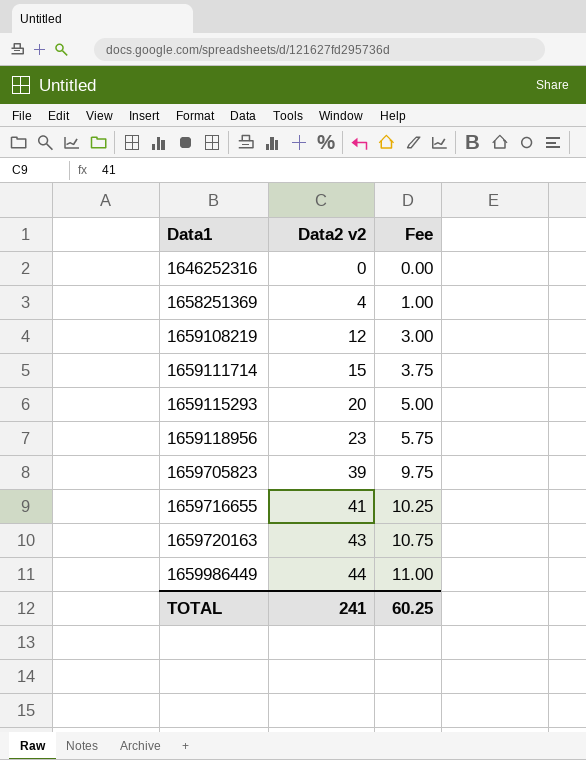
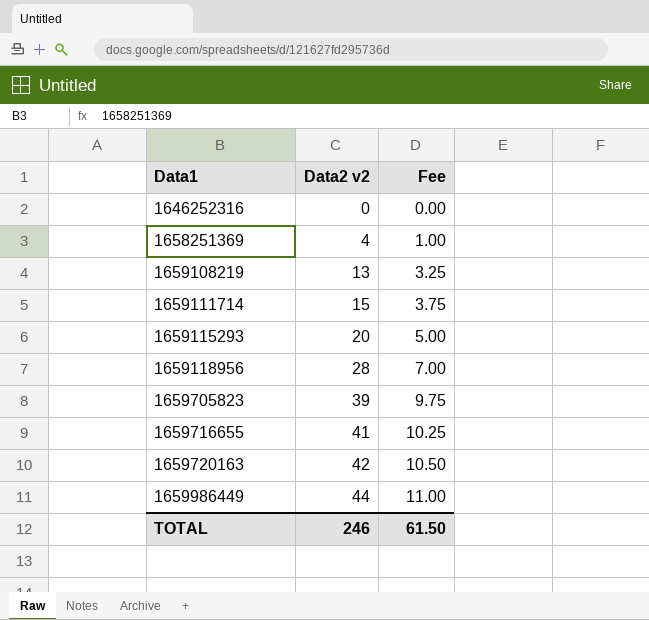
1659108219 | Data2 v2: 12 -> 13
1659108219 | Fee: 3.00 -> 3.25
1659118956 | Data2 v2: 23 -> 28
1659118956 | Fee: 5.75 -> 7.00
1659720163 | Data2 v2: 43 -> 42
1659720163 | Fee: 10.75 -> 10.50
TOTAL | Data2 v2: 241 -> 246
TOTAL | Fee: 60.25 -> 61.50

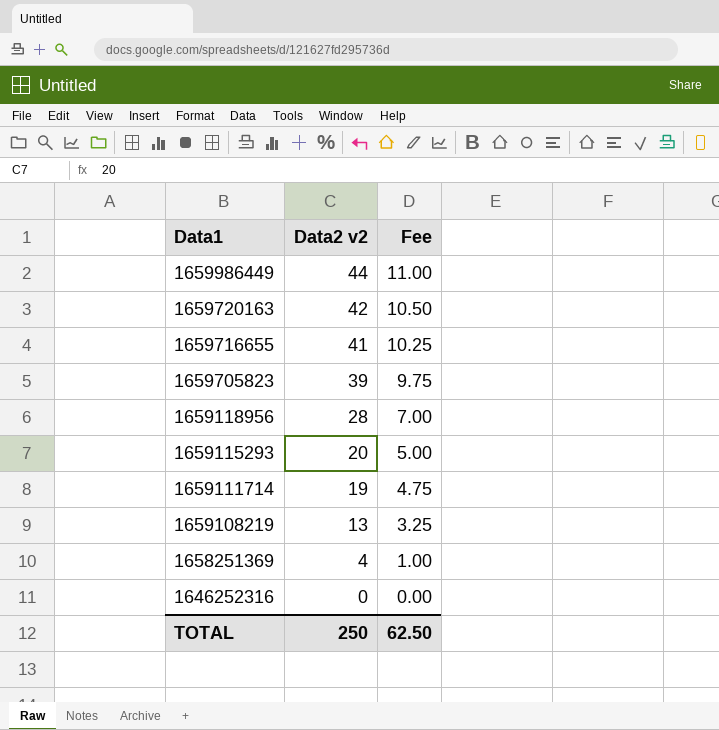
row order: Data1 ascending -> Data1 descending
1659111714 | Data2 v2: 15 -> 19
1659111714 | Fee: 3.75 -> 4.75
TOTAL | Data2 v2: 246 -> 250
TOTAL | Fee: 61.50 -> 62.50

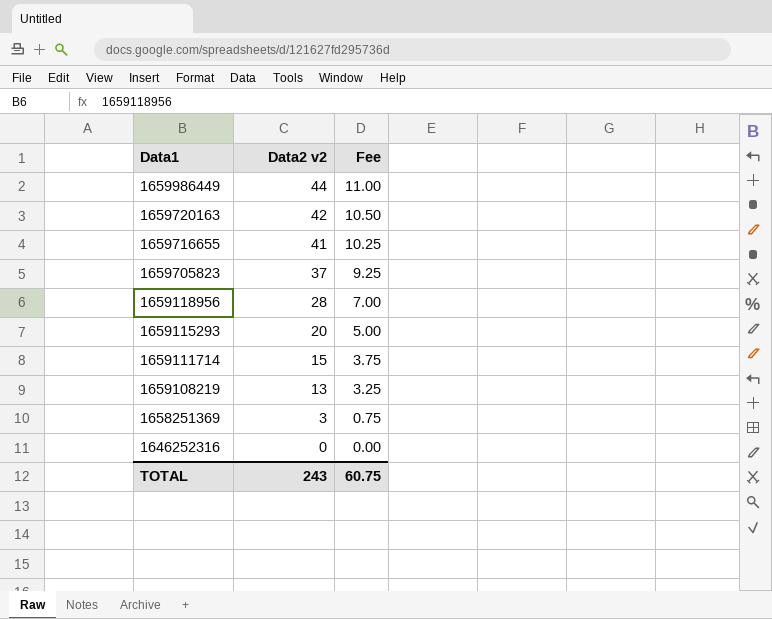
1659705823 | Data2 v2: 39 -> 37
1659705823 | Fee: 9.75 -> 9.25
1659111714 | Data2 v2: 19 -> 15
1659111714 | Fee: 4.75 -> 3.75
1658251369 | Data2 v2: 4 -> 3
1658251369 | Fee: 1.00 -> 0.75
TOTAL | Data2 v2: 250 -> 243
TOTAL | Fee: 62.50 -> 60.75

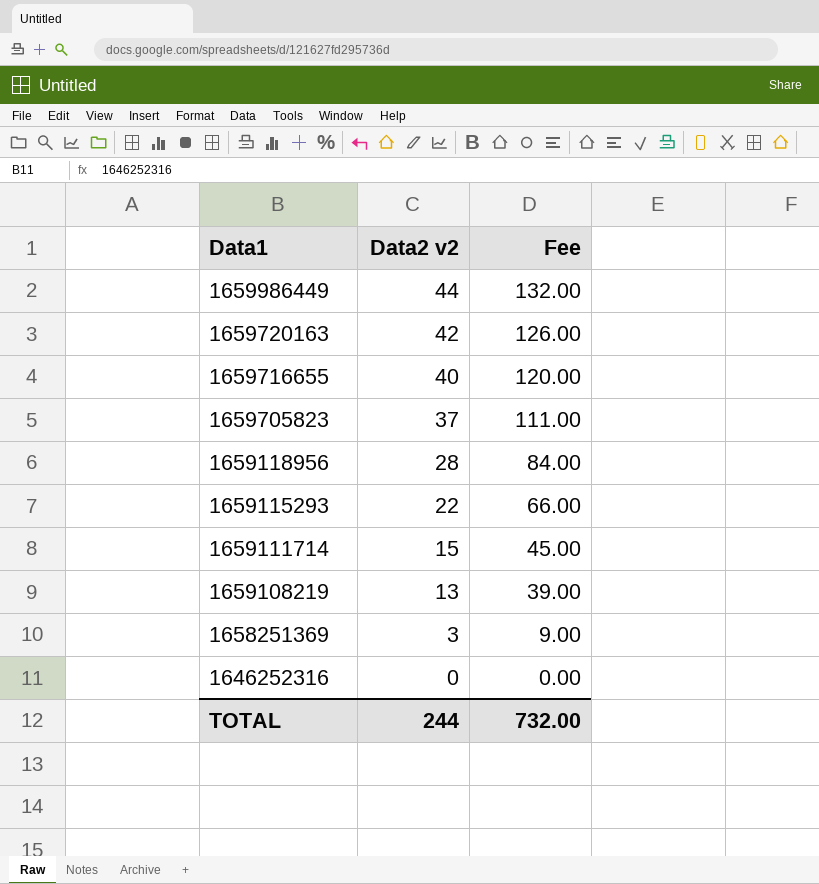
column Fee | formula: [Data2 v2] * 0.25 -> [Data2 v2] * 3
1659716655 | Data2 v2: 41 -> 40
1659115293 | Data2 v2: 20 -> 22
TOTAL | Data2 v2: 243 -> 244
TOTAL | Fee: 60.75 -> 732.00

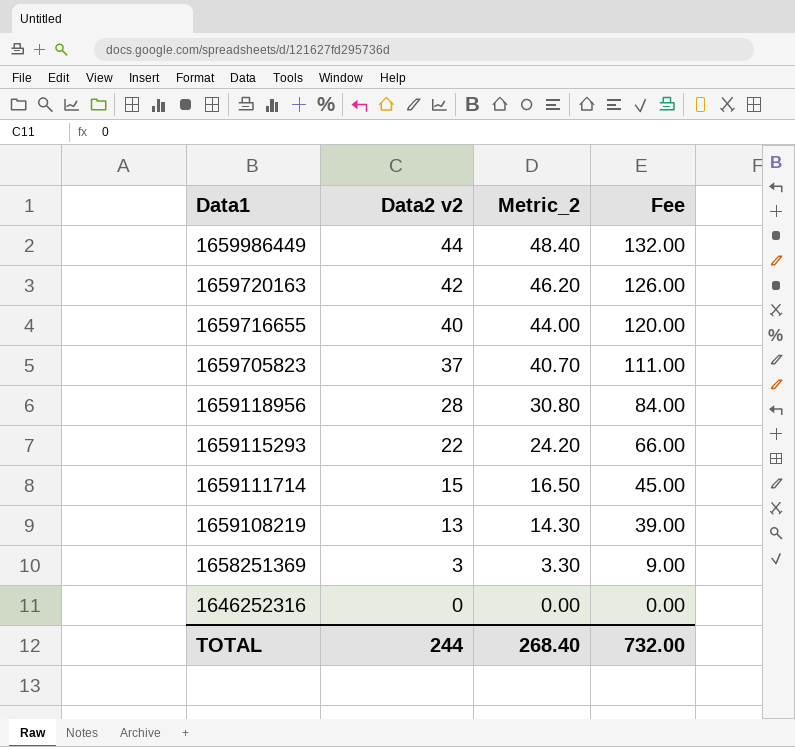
column Metric_2 | formula: none -> [Data2 v2] * 1.1

